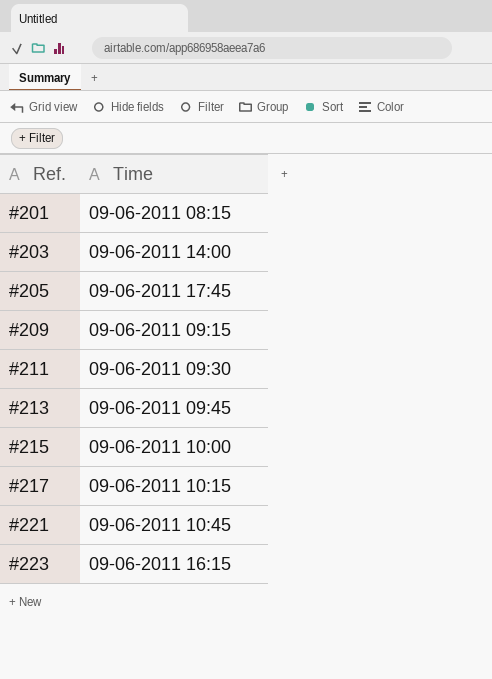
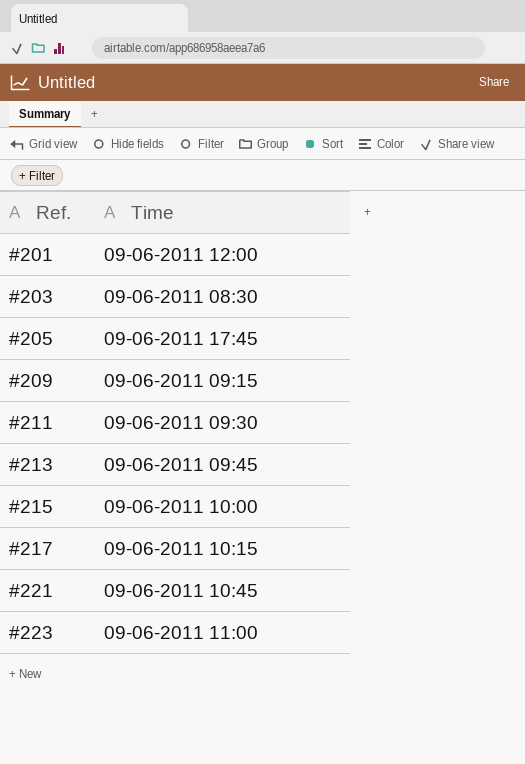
#201 | Time: 09-06-2011 08:15 -> 09-06-2011 12:00
#203 | Time: 09-06-2011 14:00 -> 09-06-2011 08:30
#223 | Time: 09-06-2011 16:15 -> 09-06-2011 11:00

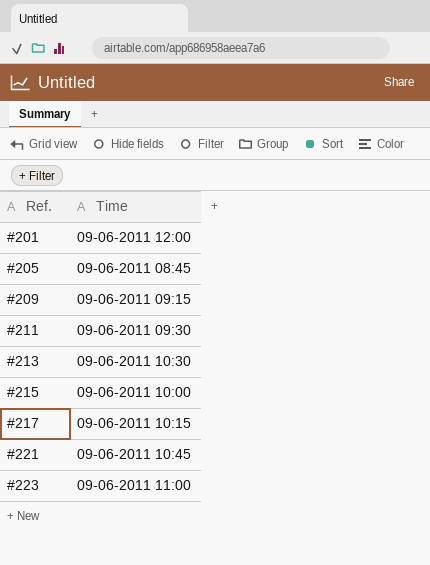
row #203: 09-06-2011 08:30 -> none
#205 | Time: 09-06-2011 17:45 -> 09-06-2011 08:45
#213 | Time: 09-06-2011 09:45 -> 09-06-2011 10:30

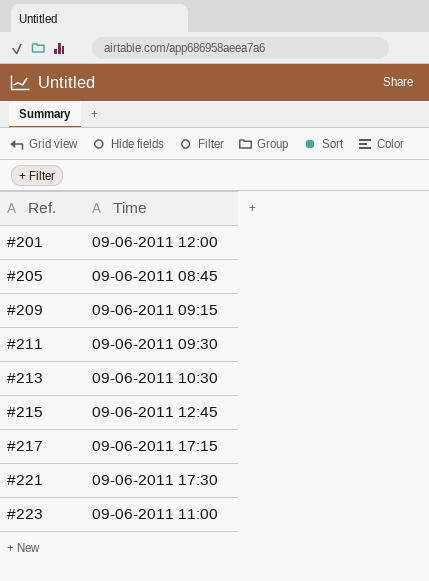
#215 | Time: 09-06-2011 10:00 -> 09-06-2011 12:45
#217 | Time: 09-06-2011 10:15 -> 09-06-2011 17:15
#221 | Time: 09-06-2011 10:45 -> 09-06-2011 17:30

